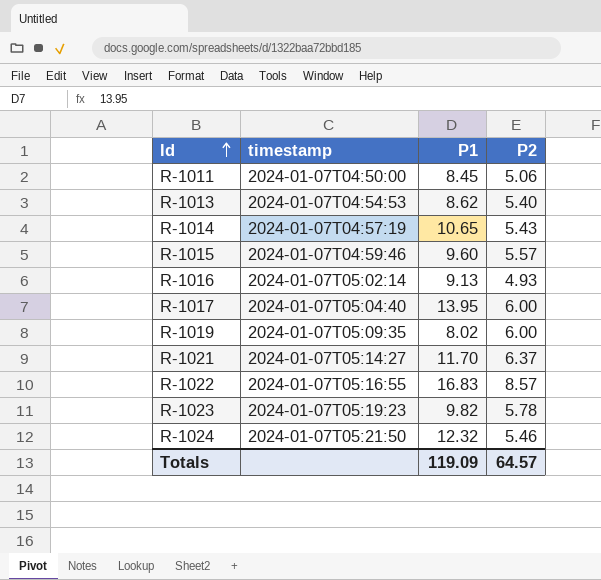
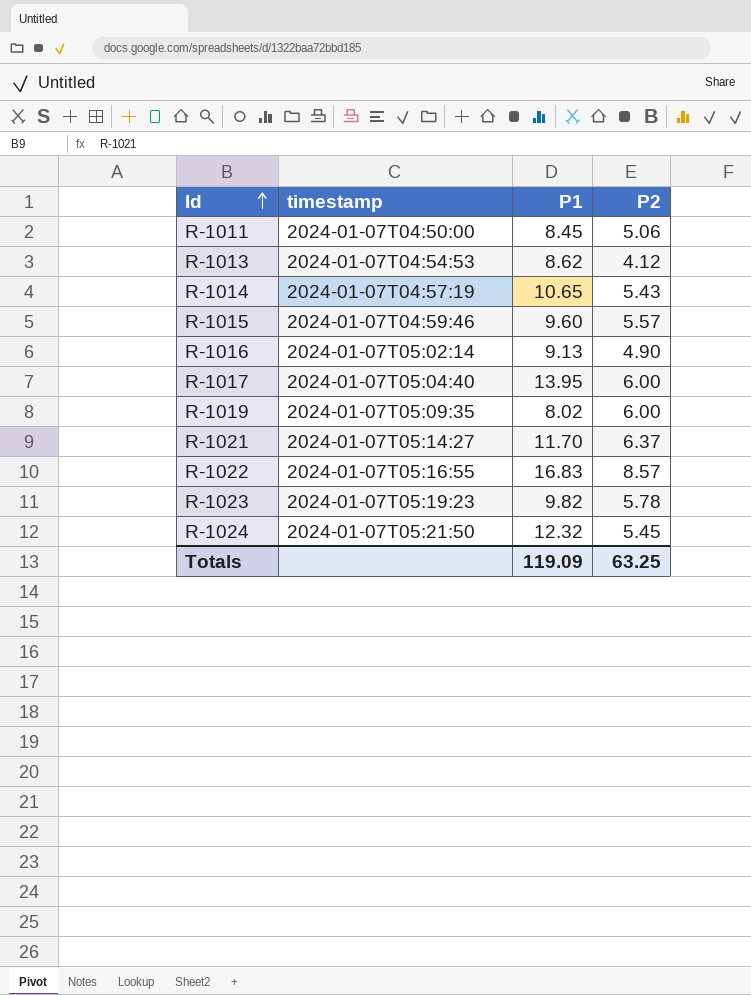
R-1013 | P2: 5.40 -> 4.12
R-1016 | P2: 4.93 -> 4.90
R-1024 | P2: 5.46 -> 5.45
Totals | P2: 64.57 -> 63.25

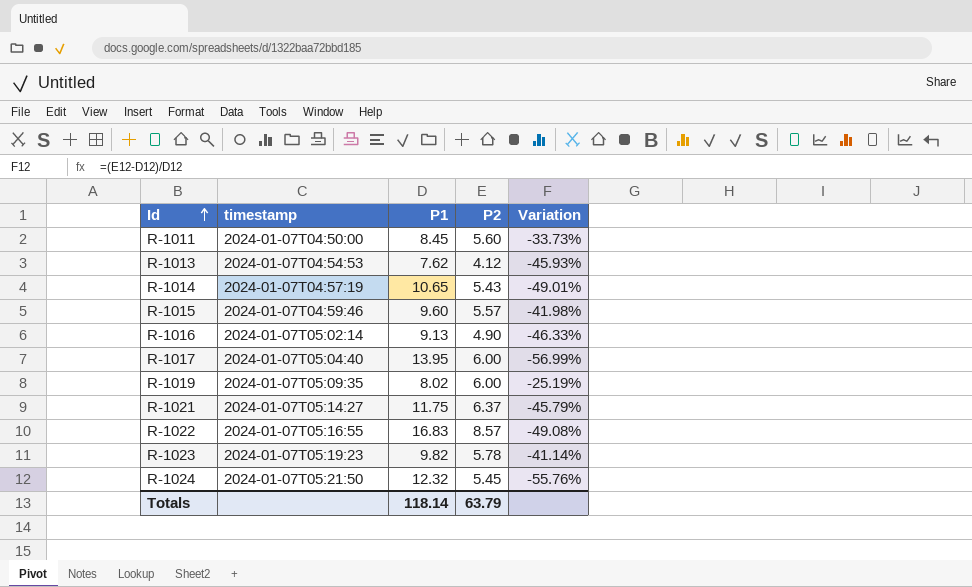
column Variation | formula: none -> ([P2] - [P1]) / [P1]
R-1011 | P2: 5.06 -> 5.60
R-1013 | P1: 8.62 -> 7.62
R-1021 | P1: 11.70 -> 11.75
Totals | P1: 119.09 -> 118.14
Totals | P2: 63.25 -> 63.79

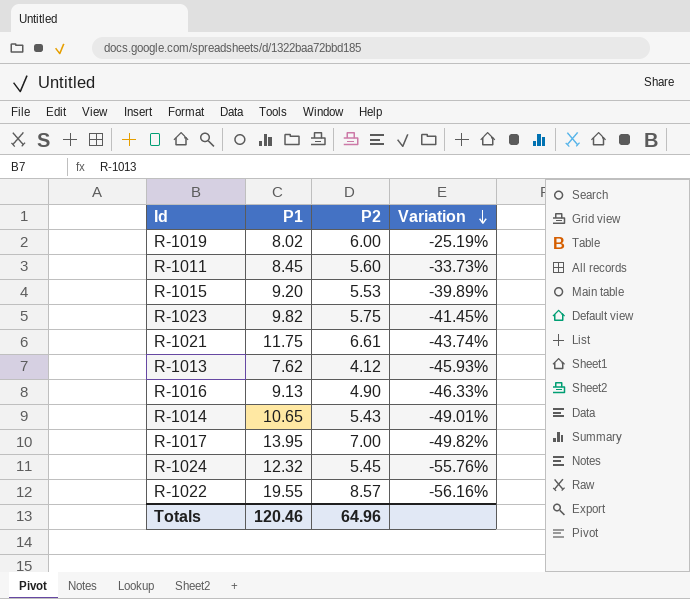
row order: Id ascending -> Variation descending
column timestamp | position: 2 -> none
R-1015 | P1: 9.60 -> 9.20
R-1015 | P2: 5.57 -> 5.53
R-1015 | Variation: -41.98% -> -39.89%
R-1023 | P2: 5.78 -> 5.75
R-1023 | Variation: -41.14% -> -41.45%
R-1021 | P2: 6.37 -> 6.61
R-1021 | Variation: -45.79% -> -43.74%
R-1017 | P2: 6.00 -> 7.00
R-1017 | Variation: -56.99% -> -49.82%
R-1022 | P1: 16.83 -> 19.55
R-1022 | Variation: -49.08% -> -56.16%
Totals | P1: 118.14 -> 120.46
Totals | P2: 63.79 -> 64.96

